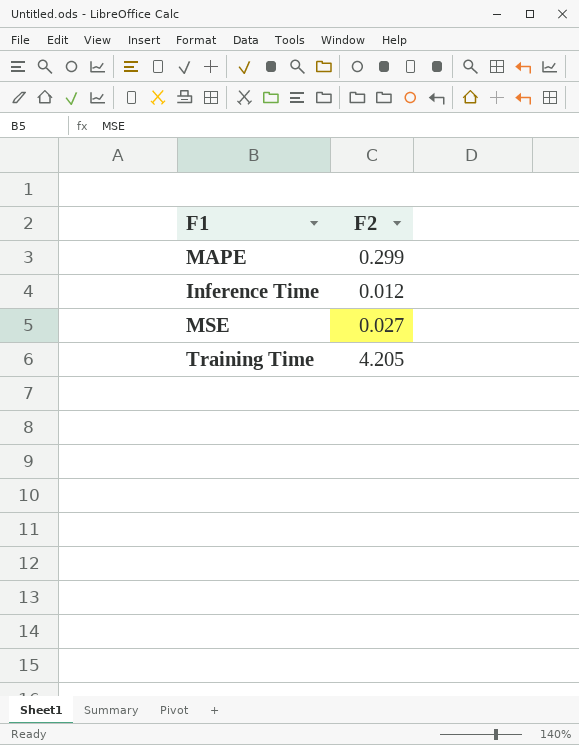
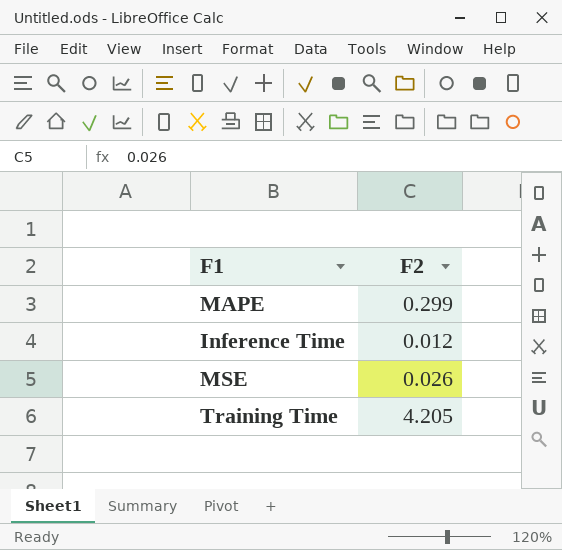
MSE | F2: 0.027 -> 0.026

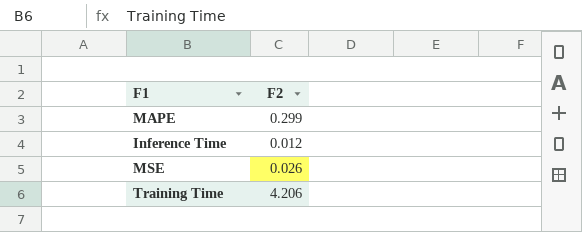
Training Time | F2: 4.205 -> 4.206

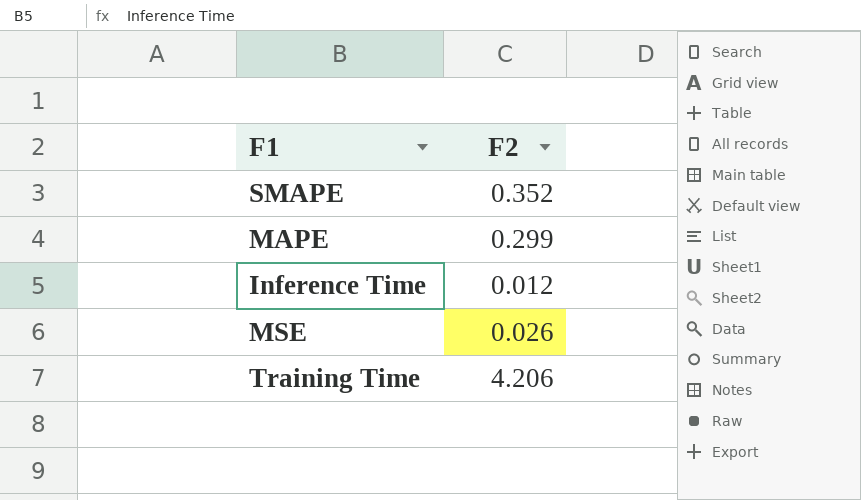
row SMAPE: none -> 0.352

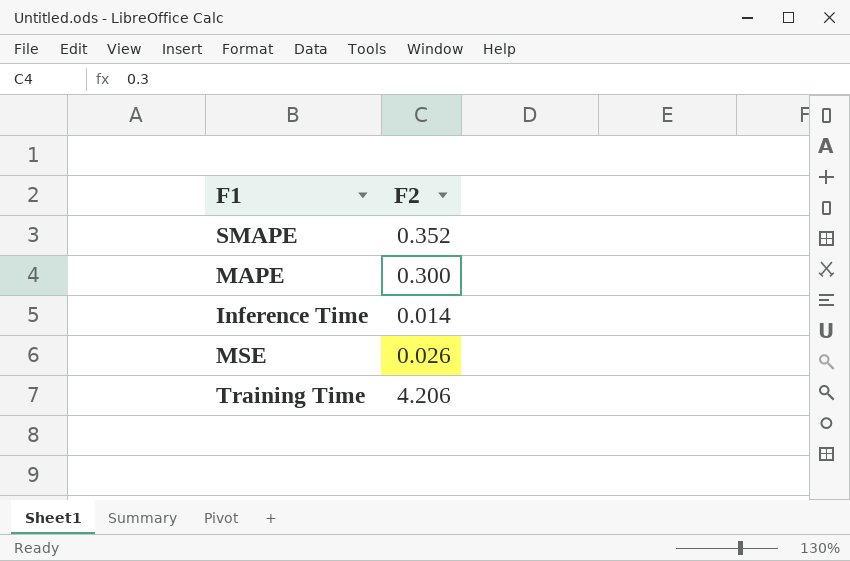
MAPE | F2: 0.299 -> 0.300
Inference Time | F2: 0.012 -> 0.014

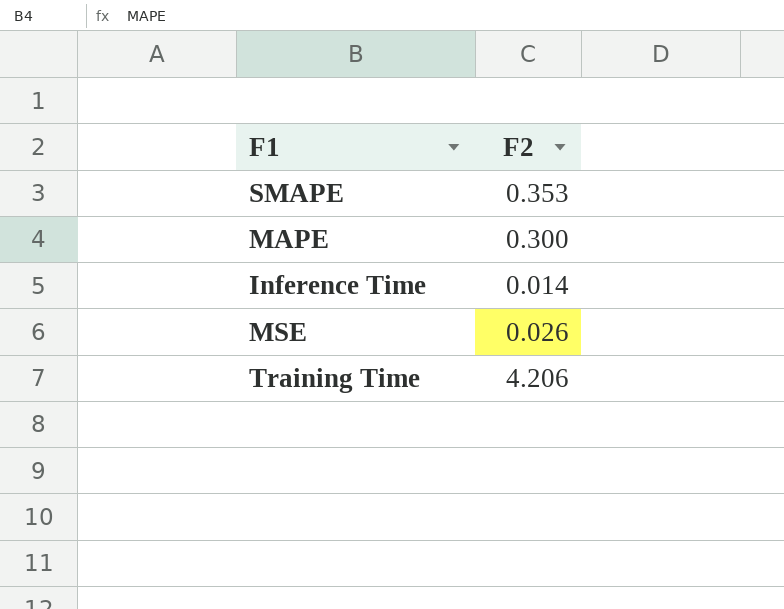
SMAPE | F2: 0.352 -> 0.353

